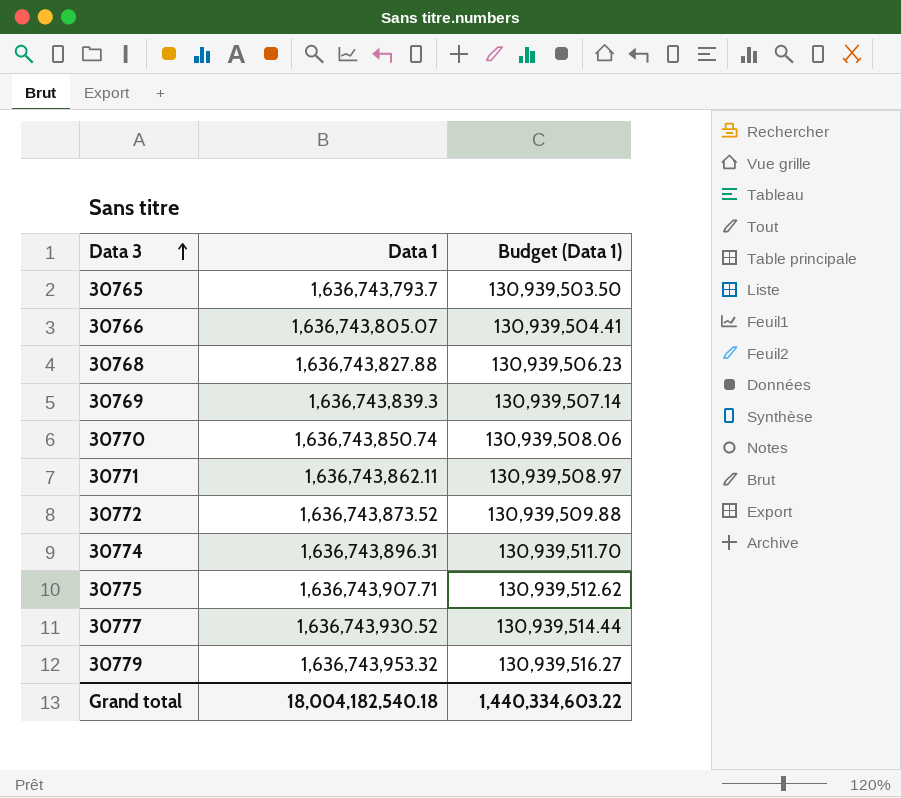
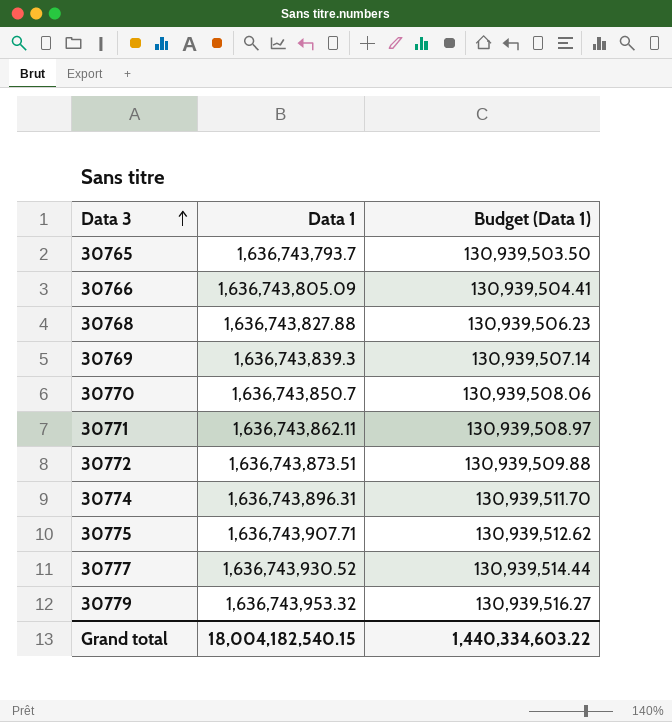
30766 | Data 1: 1,636,743,805.07 -> 1,636,743,805.09
30770 | Data 1: 1,636,743,850.74 -> 1,636,743,850.7
30772 | Data 1: 1,636,743,873.52 -> 1,636,743,873.51
Grand total | Data 1: 18,004,182,540.18 -> 18,004,182,540.15

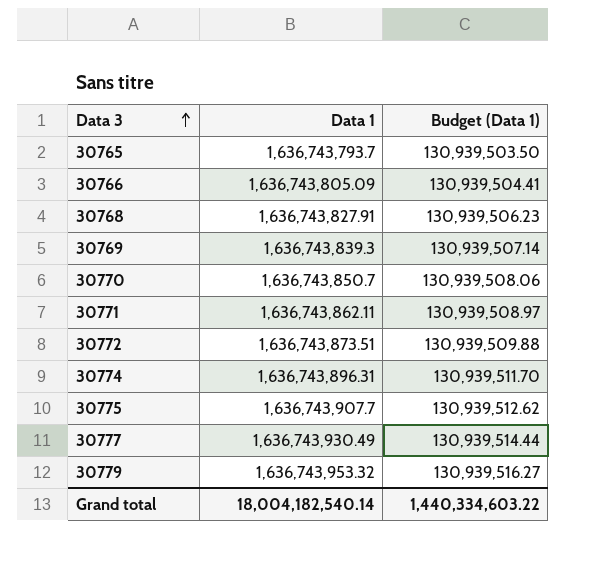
30768 | Data 1: 1,636,743,827.88 -> 1,636,743,827.91
30775 | Data 1: 1,636,743,907.71 -> 1,636,743,907.7
30777 | Data 1: 1,636,743,930.52 -> 1,636,743,930.49
Grand total | Data 1: 18,004,182,540.15 -> 18,004,182,540.14

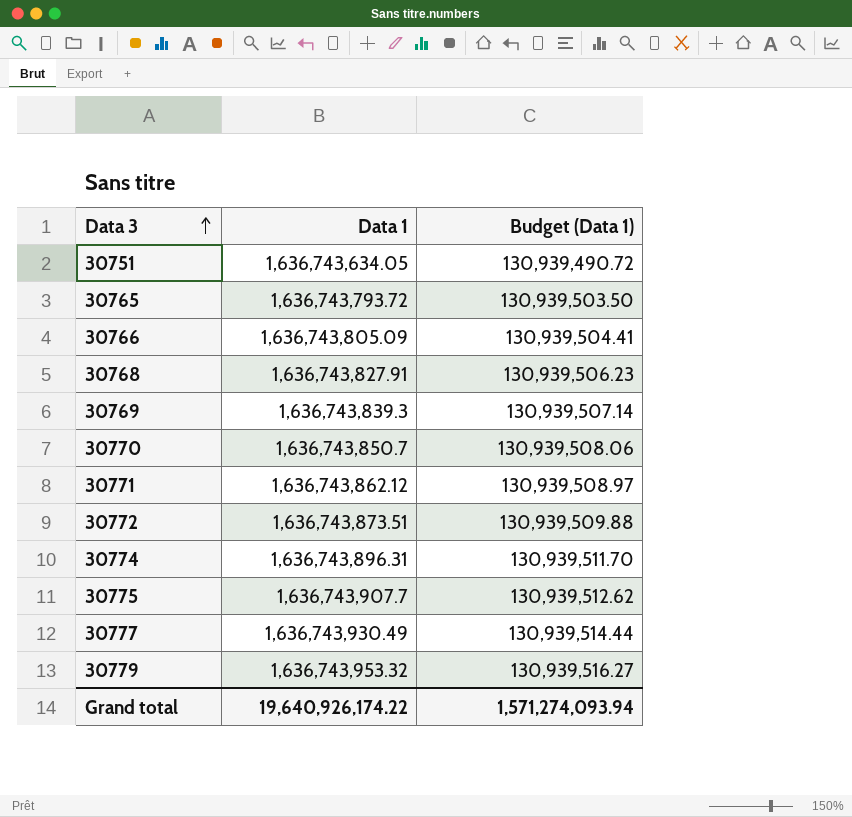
row 30751: none -> 1,636,743,634.05 | 130,939,490.72
30765 | Data 1: 1,636,743,793.7 -> 1,636,743,793.72
30771 | Data 1: 1,636,743,862.11 -> 1,636,743,862.12
Grand total | Data 1: 18,004,182,540.14 -> 19,640,926,174.22
Grand total | Budget (Data 1): 1,440,334,603.22 -> 1,571,274,093.94

